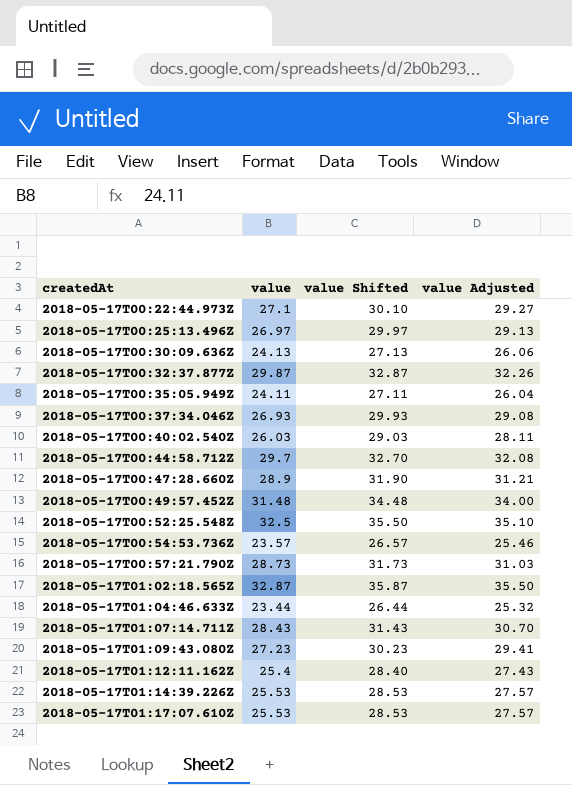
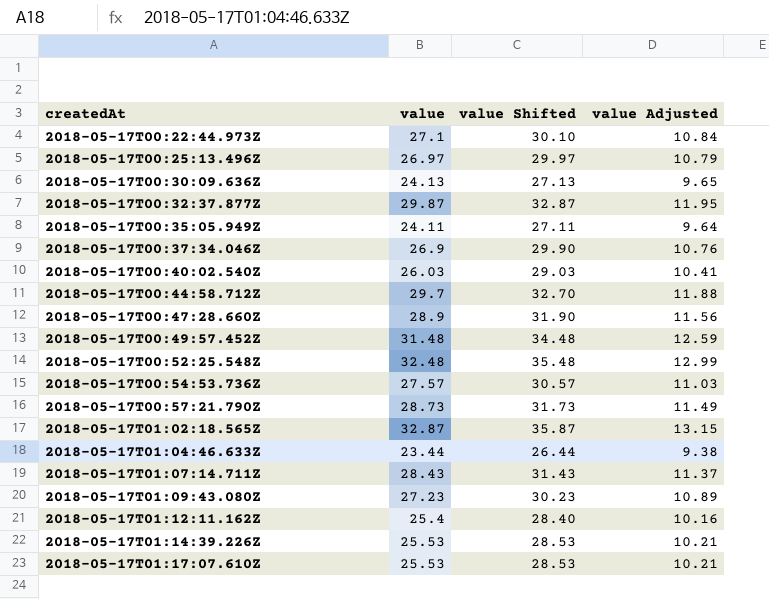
column value Adjusted | formula: [value] * 1.08 -> [value] * 0.4
2018-05-17T00:37:34.046Z | value: 26.93 -> 26.9
2018-05-17T00:37:34.046Z | value Shifted: 29.93 -> 29.90
2018-05-17T00:52:25.548Z | value: 32.5 -> 32.48
2018-05-17T00:52:25.548Z | value Shifted: 35.50 -> 35.48
2018-05-17T00:54:53.736Z | value: 23.57 -> 27.57
2018-05-17T00:54:53.736Z | value Shifted: 26.57 -> 30.57

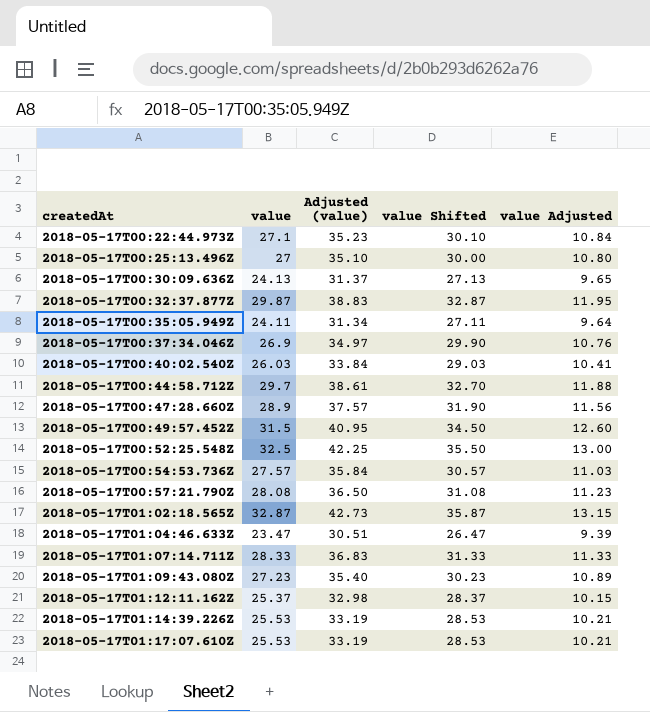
column Adjusted (value) | formula: none -> [value] * 1.3
2018-05-17T00:25:13.496Z | value: 26.97 -> 27
2018-05-17T00:25:13.496Z | value Shifted: 29.97 -> 30.00
2018-05-17T00:25:13.496Z | value Adjusted: 10.79 -> 10.80
2018-05-17T00:49:57.452Z | value: 31.48 -> 31.5
2018-05-17T00:49:57.452Z | value Shifted: 34.48 -> 34.50
2018-05-17T00:49:57.452Z | value Adjusted: 12.59 -> 12.60
2018-05-17T00:52:25.548Z | value: 32.48 -> 32.5
2018-05-17T00:52:25.548Z | value Shifted: 35.48 -> 35.50
2018-05-17T00:52:25.548Z | value Adjusted: 12.99 -> 13.00
2018-05-17T00:57:21.790Z | value: 28.73 -> 28.08
2018-05-17T00:57:21.790Z | value Shifted: 31.73 -> 31.08
2018-05-17T00:57:21.790Z | value Adjusted: 11.49 -> 11.23
2018-05-17T01:04:46.633Z | value: 23.44 -> 23.47
2018-05-17T01:04:46.633Z | value Shifted: 26.44 -> 26.47
2018-05-17T01:04:46.633Z | value Adjusted: 9.38 -> 9.39
2018-05-17T01:07:14.711Z | value: 28.43 -> 28.33
2018-05-17T01:07:14.711Z | value Shifted: 31.43 -> 31.33
2018-05-17T01:07:14.711Z | value Adjusted: 11.37 -> 11.33
2018-05-17T01:12:11.162Z | value: 25.4 -> 25.37
2018-05-17T01:12:11.162Z | value Shifted: 28.40 -> 28.37
2018-05-17T01:12:11.162Z | value Adjusted: 10.16 -> 10.15

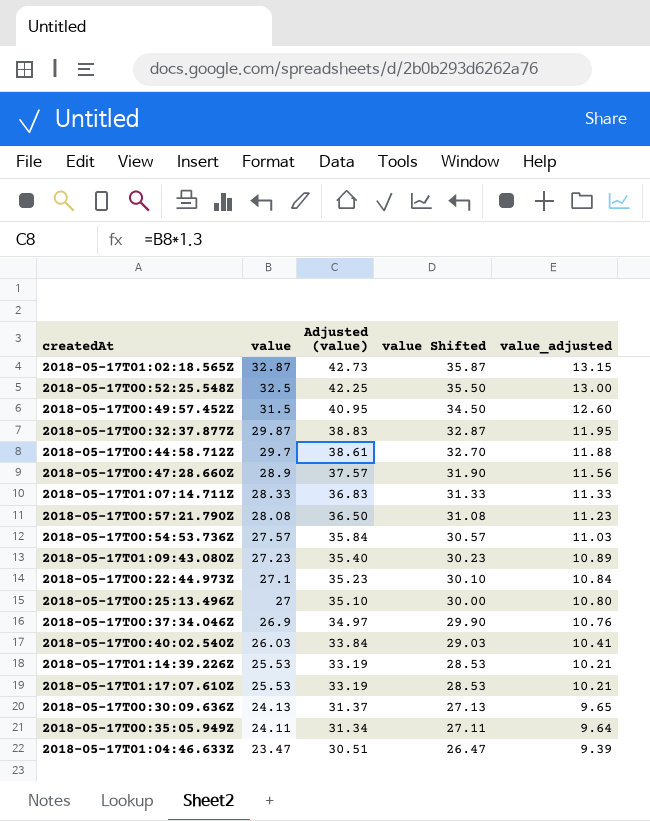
row order: createdAt ascending -> value descending
column name: value Adjusted -> value_adjusted
row 2018-05-17T01:12:11.162Z: 25.37 | 32.98 | 28.37 | 10.15 -> none

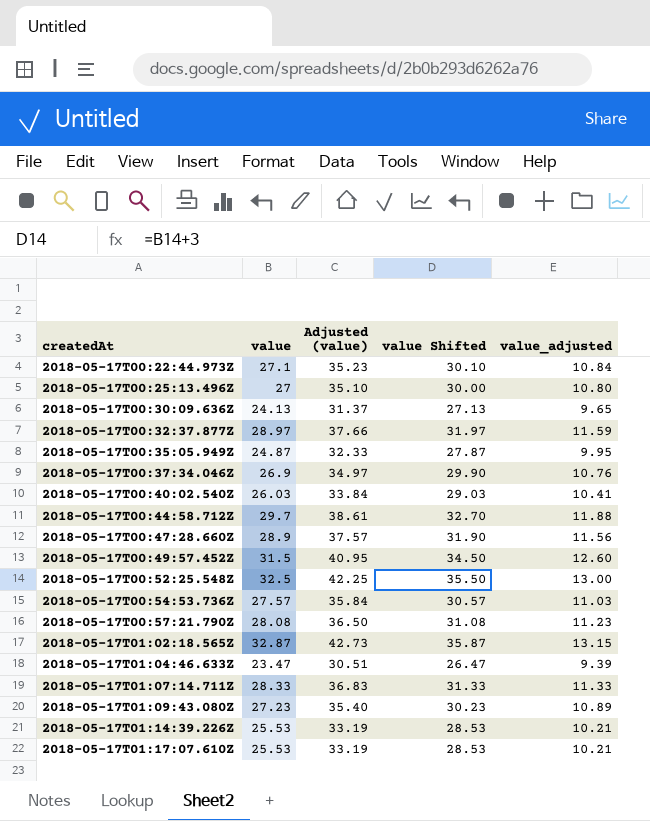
row order: value descending -> createdAt ascending
2018-05-17T00:32:37.877Z | value: 29.87 -> 28.97
2018-05-17T00:32:37.877Z | Adjusted (value): 38.83 -> 37.66
2018-05-17T00:32:37.877Z | value Shifted: 32.87 -> 31.97
2018-05-17T00:32:37.877Z | value_adjusted: 11.95 -> 11.59
2018-05-17T00:35:05.949Z | value: 24.11 -> 24.87
2018-05-17T00:35:05.949Z | Adjusted (value): 31.34 -> 32.33
2018-05-17T00:35:05.949Z | value Shifted: 27.11 -> 27.87
2018-05-17T00:35:05.949Z | value_adjusted: 9.64 -> 9.95

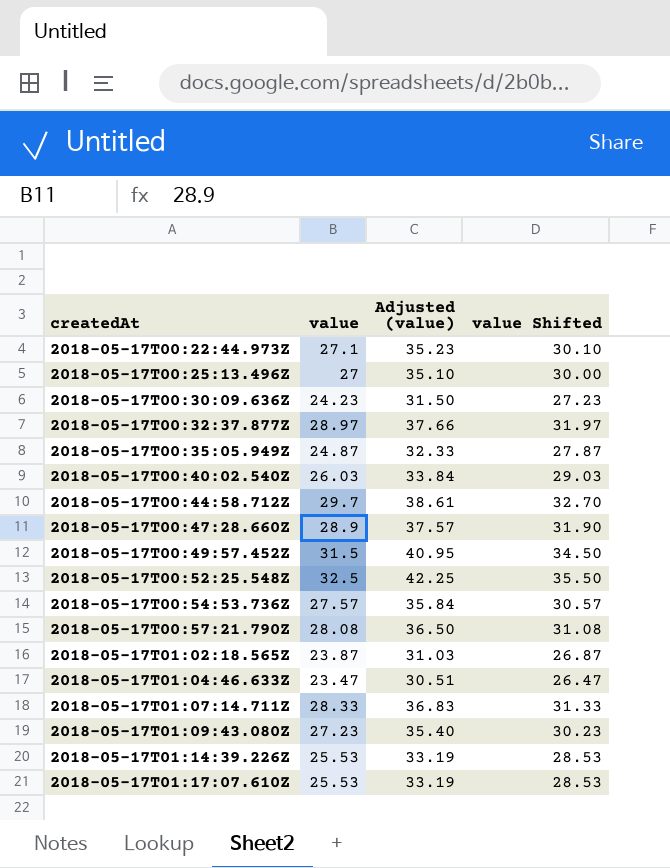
column value_adjusted | formula: [value] * 0.4 -> none
row 2018-05-17T00:37:34.046Z: 26.9 | 34.97 | 29.90 | 10.76 -> none
2018-05-17T00:30:09.636Z | value: 24.13 -> 24.23
2018-05-17T00:30:09.636Z | Adjusted (value): 31.37 -> 31.50
2018-05-17T00:30:09.636Z | value Shifted: 27.13 -> 27.23
2018-05-17T01:02:18.565Z | value: 32.87 -> 23.87
2018-05-17T01:02:18.565Z | Adjusted (value): 42.73 -> 31.03
2018-05-17T01:02:18.565Z | value Shifted: 35.87 -> 26.87

